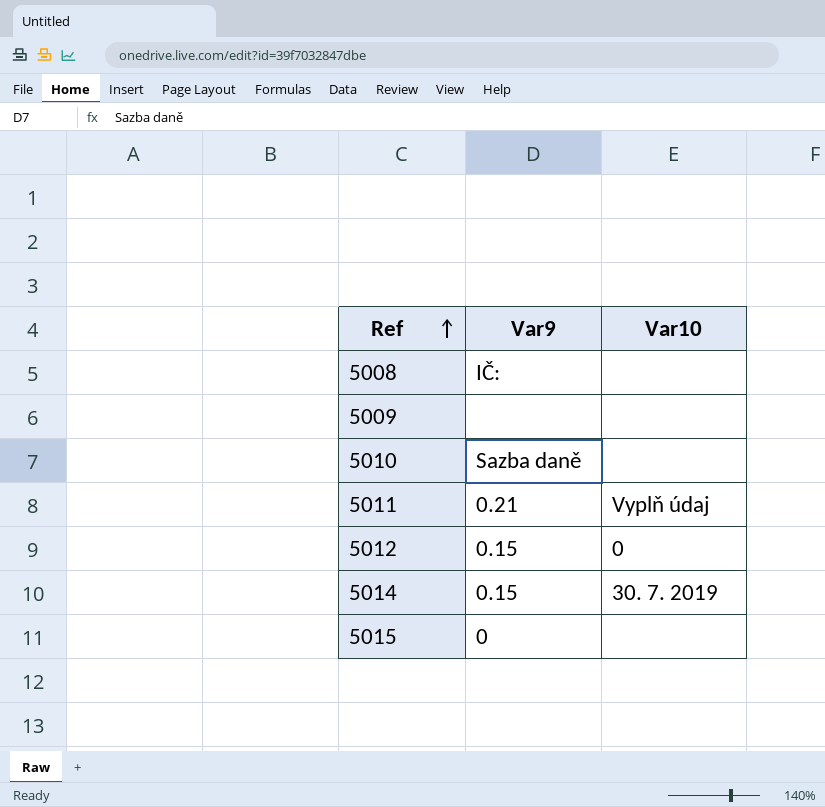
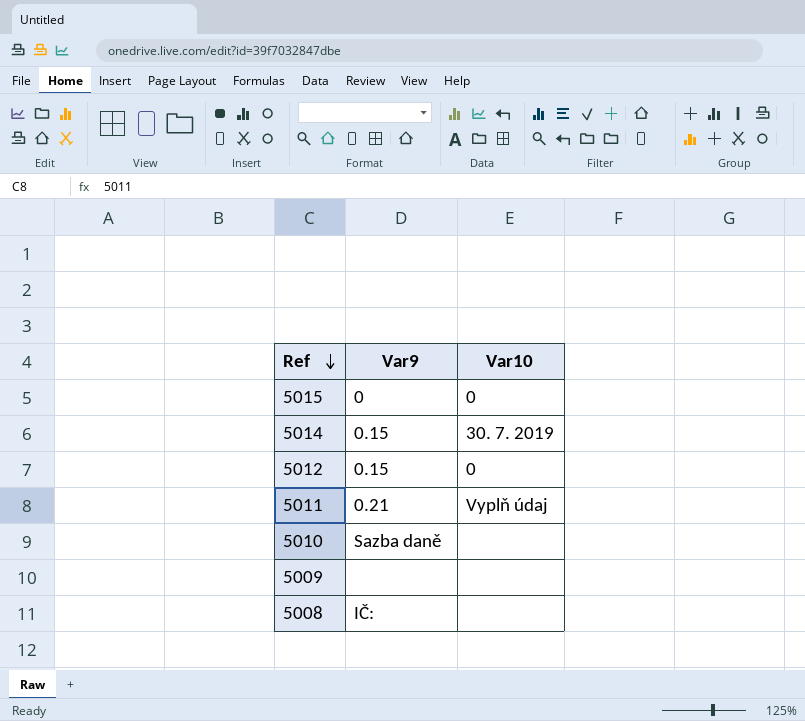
row order: Ref ascending -> Ref descending
5015 | Var10: none -> 0

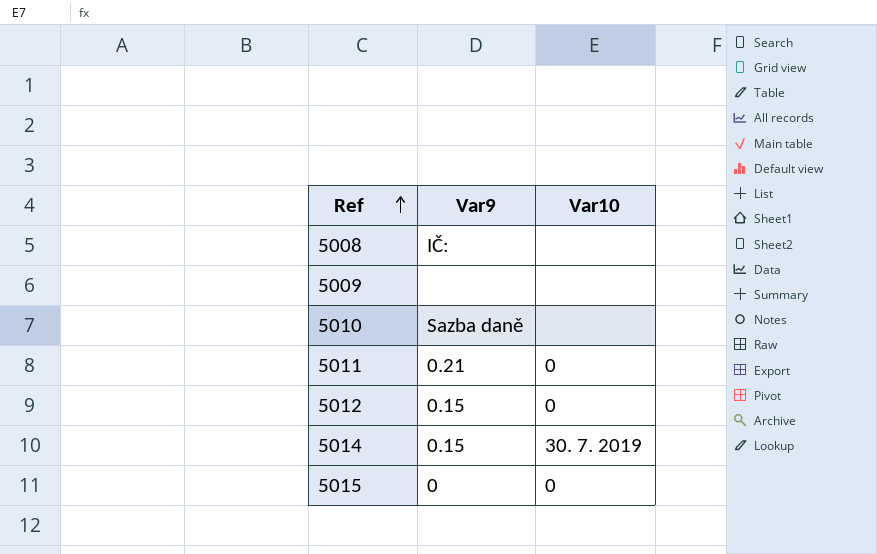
row order: Ref descending -> Ref ascending
5011 | Var10: Vyplň údaj -> 0

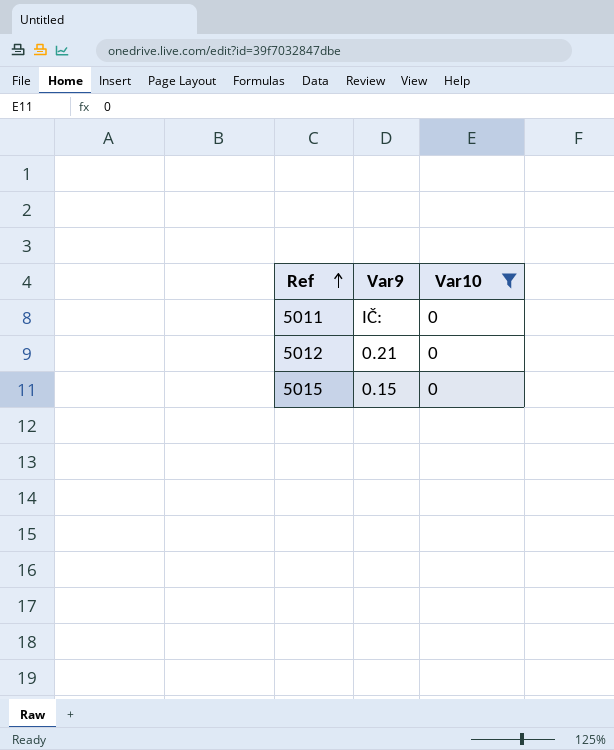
filter: none -> Var10 = 0
5011 | Var9: 0.21 -> IČ:
5012 | Var9: 0.15 -> 0.21
5015 | Var9: 0 -> 0.15

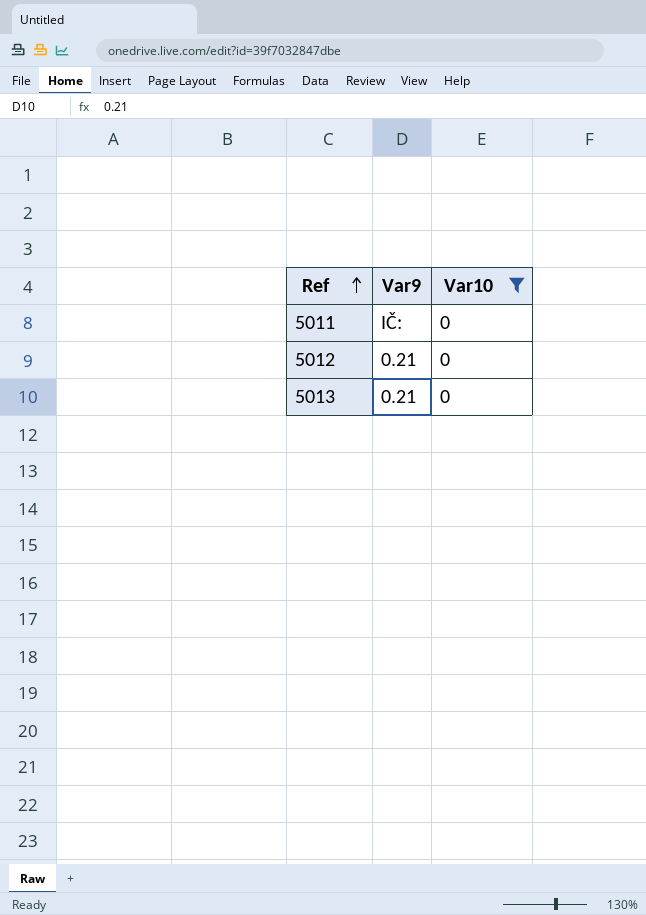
row 5015: 0.15 | 0 -> none
row 5013: none -> 0.21 | 0

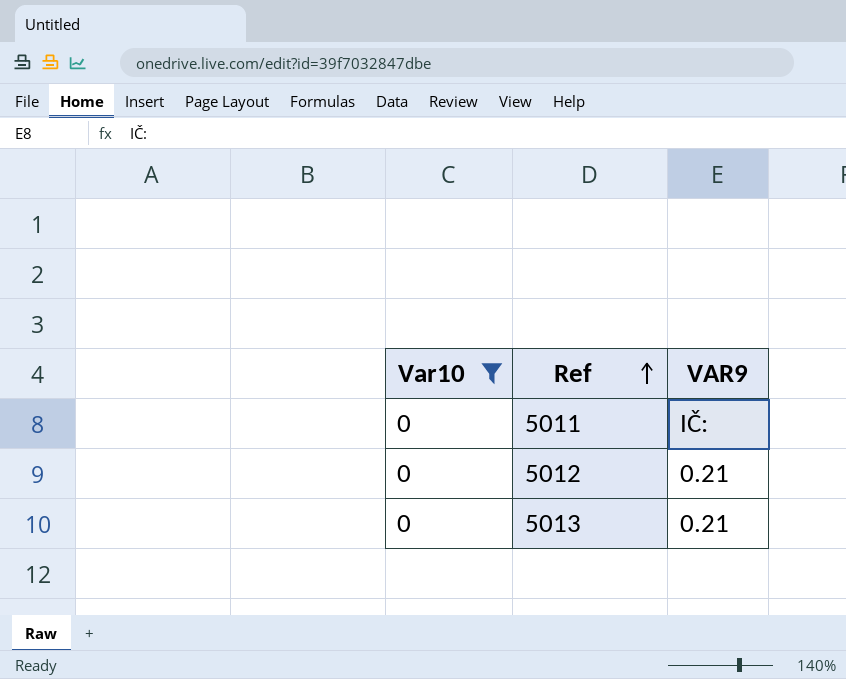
column Var10 | position: 3 -> 1
column name: Var9 -> VAR9

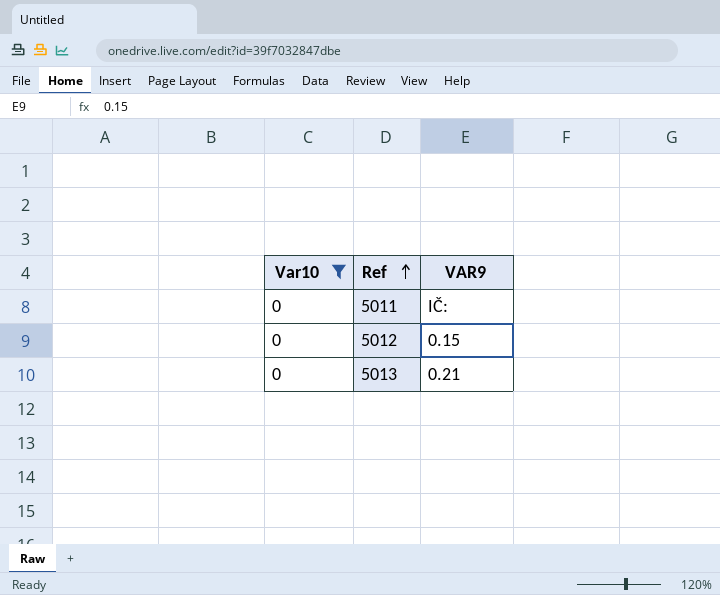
5012 | VAR9: 0.21 -> 0.15

